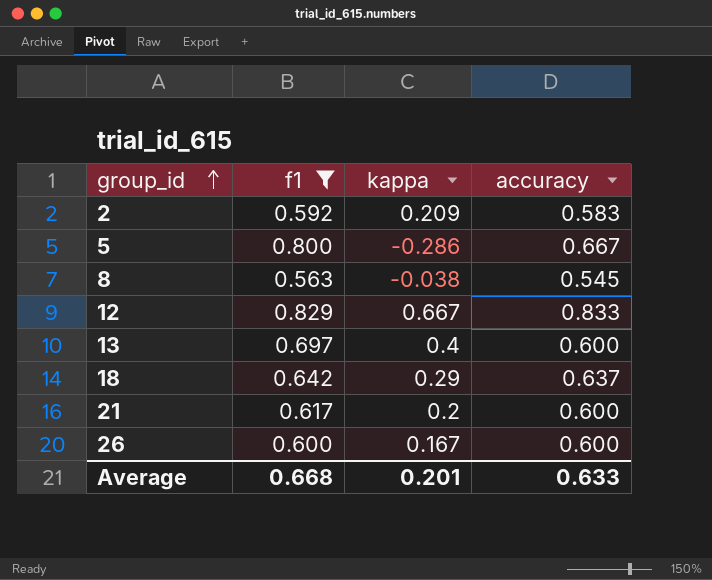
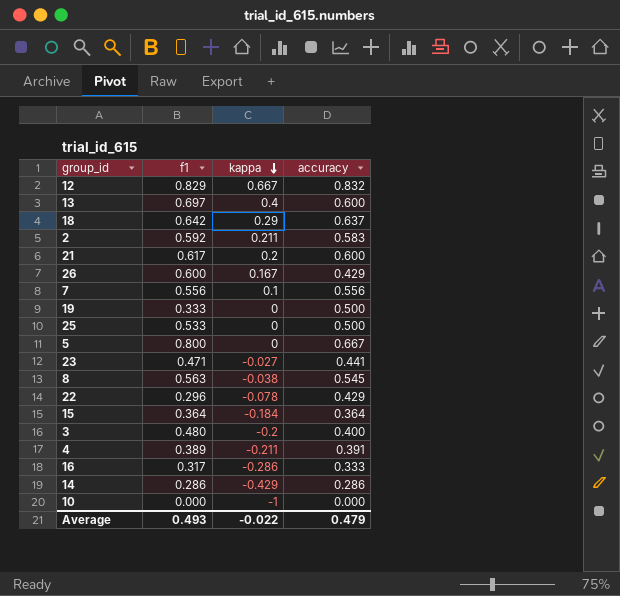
filter: f1 >= 0.563 -> none
row order: group_id ascending -> kappa descending
12 | accuracy: 0.833 -> 0.832
2 | kappa: 0.209 -> 0.211
26 | accuracy: 0.600 -> 0.429
5 | kappa: -0.286 -> 0
Average | f1: 0.668 -> 0.493
Average | kappa: 0.201 -> -0.022
Average | accuracy: 0.633 -> 0.479

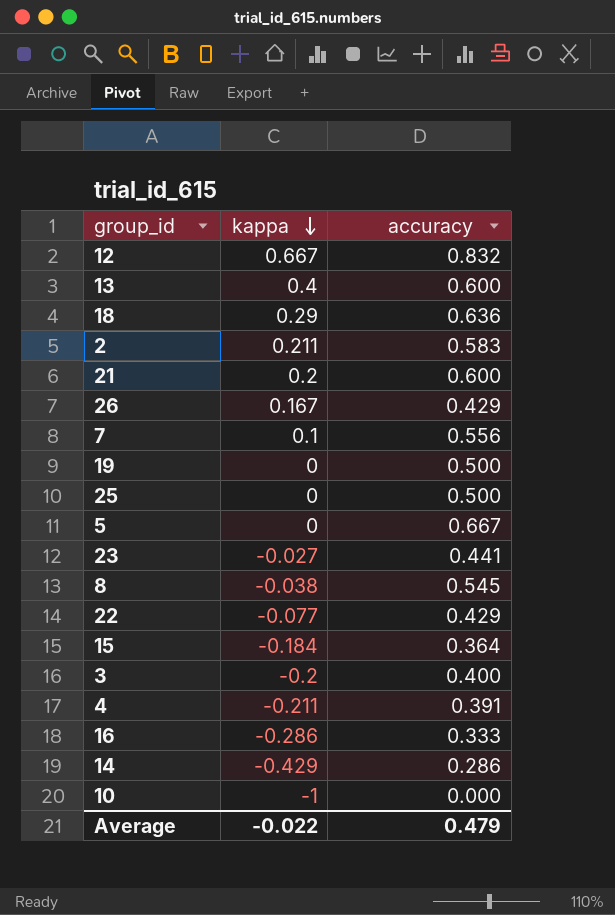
column f1 | position: 2 -> none
18 | accuracy: 0.637 -> 0.636
22 | kappa: -0.078 -> -0.077

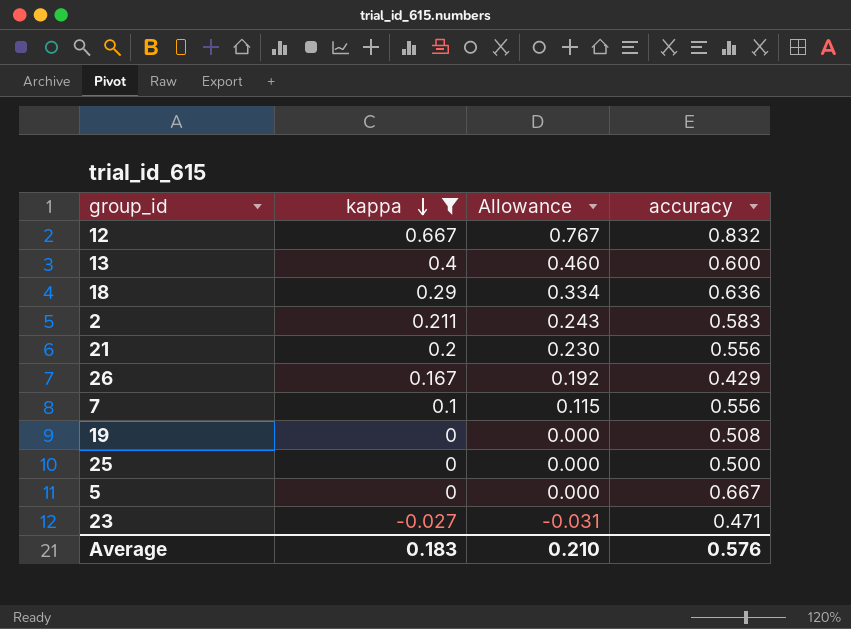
filter: none -> kappa >= -0.027
column Allowance | formula: none -> [kappa] * 1.15
21 | accuracy: 0.600 -> 0.556
19 | accuracy: 0.500 -> 0.508
23 | accuracy: 0.441 -> 0.471
Average | kappa: -0.022 -> 0.183
Average | accuracy: 0.479 -> 0.576

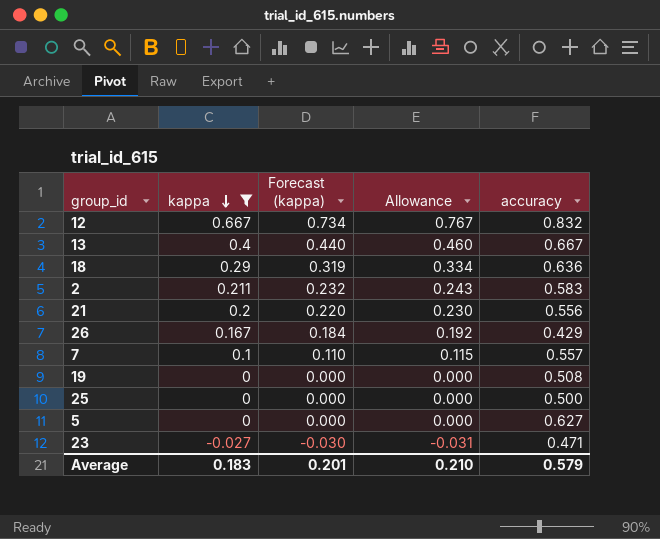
column Forecast (kappa) | formula: none -> [kappa] * 1.1
13 | accuracy: 0.600 -> 0.667
7 | accuracy: 0.556 -> 0.557
5 | accuracy: 0.667 -> 0.627
Average | accuracy: 0.576 -> 0.579

